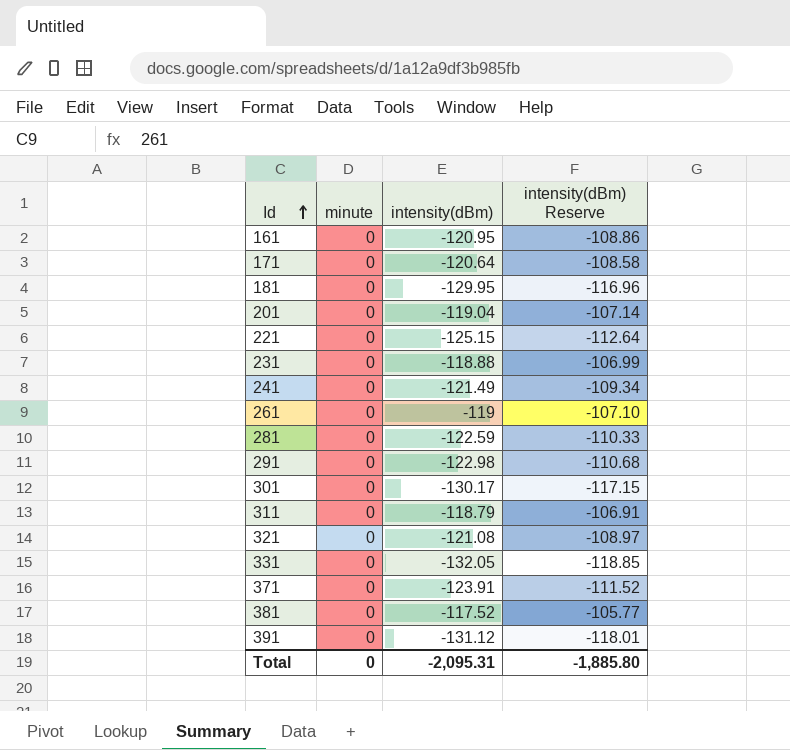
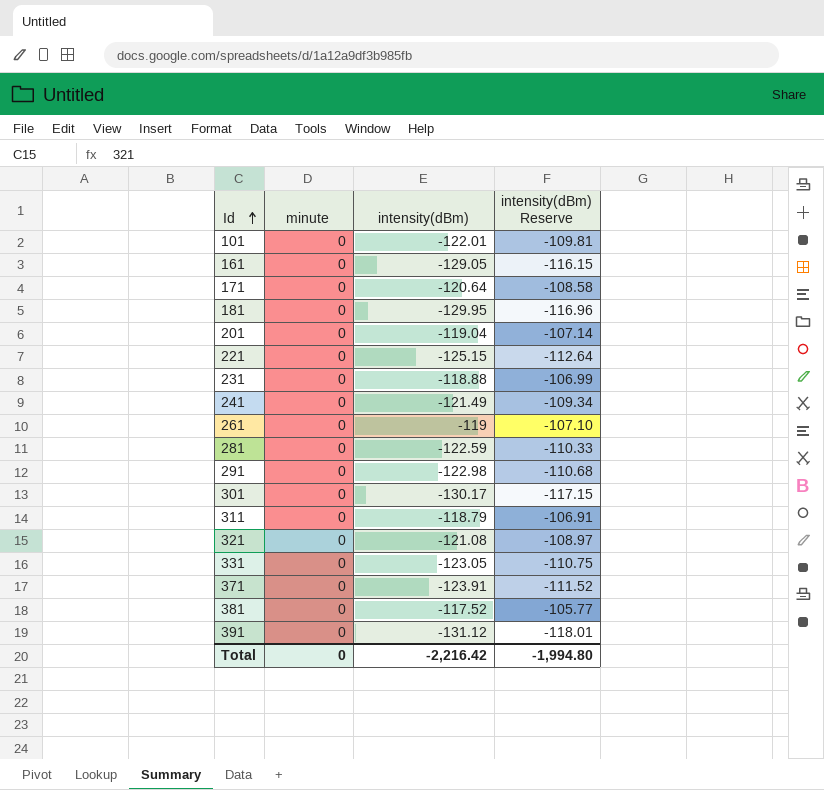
row 101: none -> 0 | -122.01 | -109.81
161 | intensity(dBm): -120.95 -> -129.05
161 | intensity(dBm) Reserve: -108.86 -> -116.15
331 | intensity(dBm): -132.05 -> -123.05
331 | intensity(dBm) Reserve: -118.85 -> -110.75
Total | intensity(dBm): -2,095.31 -> -2,216.42
Total | intensity(dBm) Reserve: -1,885.80 -> -1,994.80

